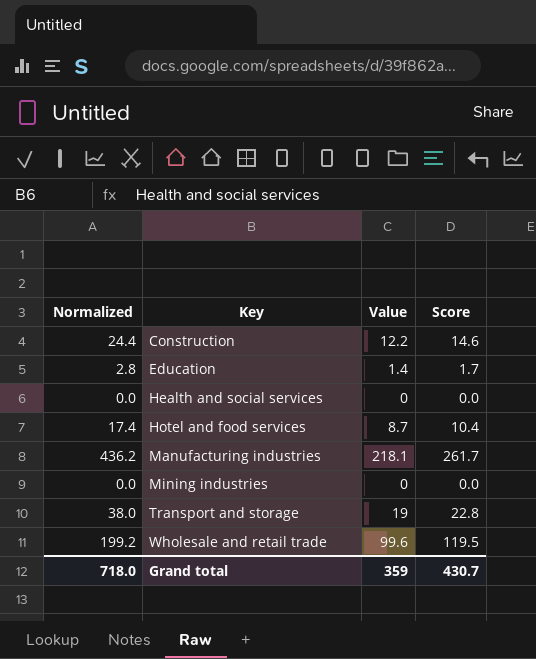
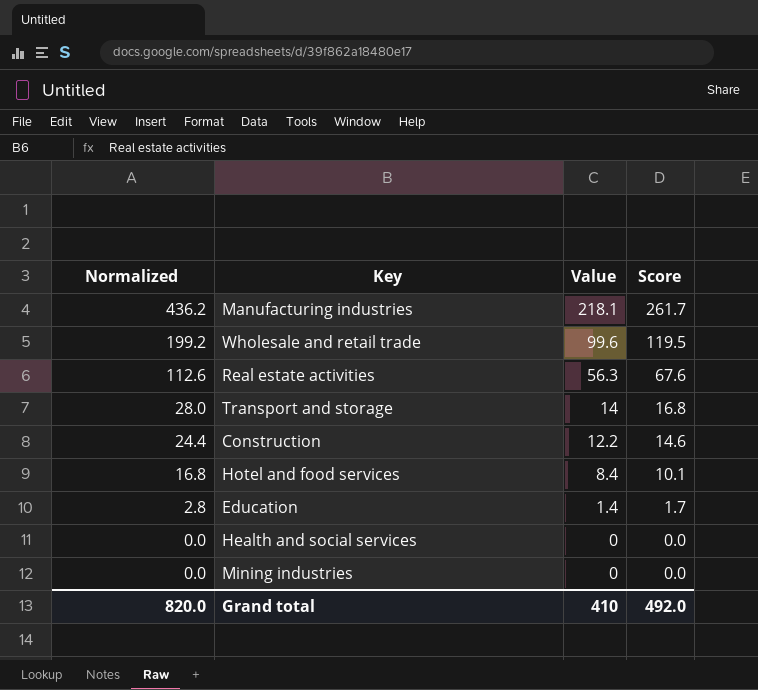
row order: Key ascending -> Normalized descending
row Real estate activities: none -> 112.6 | 56.3 | 67.6
Transport and storage | Normalized: 38.0 -> 28.0
Transport and storage | Value: 19 -> 14
Transport and storage | Score: 22.8 -> 16.8
Hotel and food services | Normalized: 17.4 -> 16.8
Hotel and food services | Value: 8.7 -> 8.4
Hotel and food services | Score: 10.4 -> 10.1
Grand total | Normalized: 718.0 -> 820.0
Grand total | Value: 359 -> 410
Grand total | Score: 430.7 -> 492.0

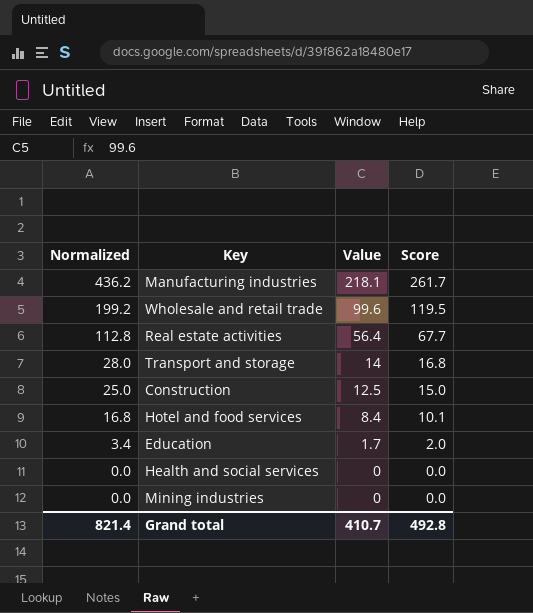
Real estate activities | Normalized: 112.6 -> 112.8
Real estate activities | Value: 56.3 -> 56.4
Real estate activities | Score: 67.6 -> 67.7
Construction | Normalized: 24.4 -> 25.0
Construction | Value: 12.2 -> 12.5
Construction | Score: 14.6 -> 15.0
Education | Normalized: 2.8 -> 3.4
Education | Value: 1.4 -> 1.7
Education | Score: 1.7 -> 2.0
Grand total | Normalized: 820.0 -> 821.4
Grand total | Value: 410 -> 410.7
Grand total | Score: 492.0 -> 492.8

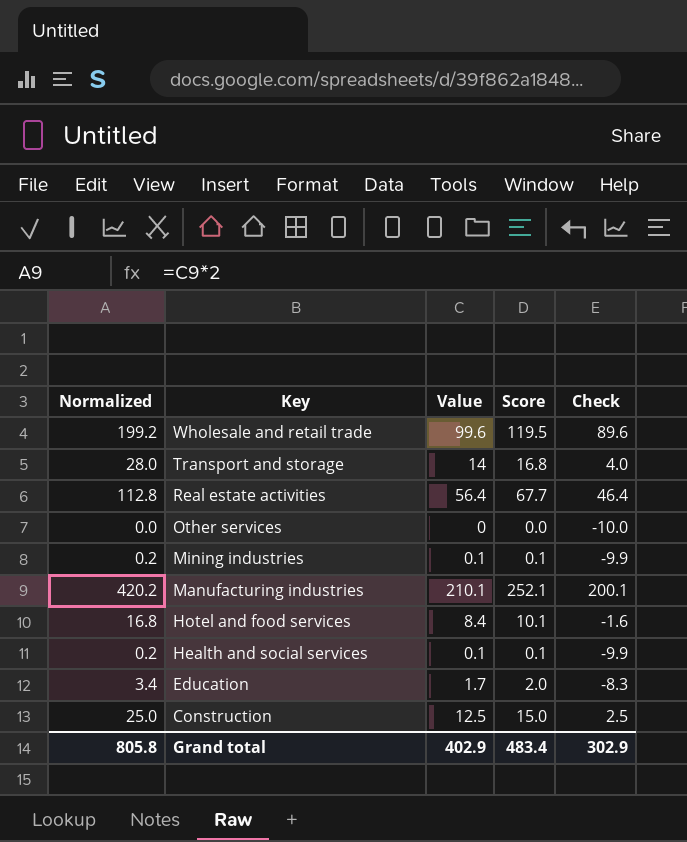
row order: Normalized descending -> Key descending
column Check | formula: none -> [Value] - 10
row Other services: none -> 0.0 | 0 | 0.0 | -10.0
Mining industries | Normalized: 0.0 -> 0.2
Mining industries | Value: 0 -> 0.1
Mining industries | Score: 0.0 -> 0.1
Manufacturing industries | Normalized: 436.2 -> 420.2
Manufacturing industries | Value: 218.1 -> 210.1
Manufacturing industries | Score: 261.7 -> 252.1
Health and social services | Normalized: 0.0 -> 0.2
Health and social services | Value: 0 -> 0.1
Health and social services | Score: 0.0 -> 0.1
Grand total | Normalized: 821.4 -> 805.8
Grand total | Value: 410.7 -> 402.9
Grand total | Score: 492.8 -> 483.4

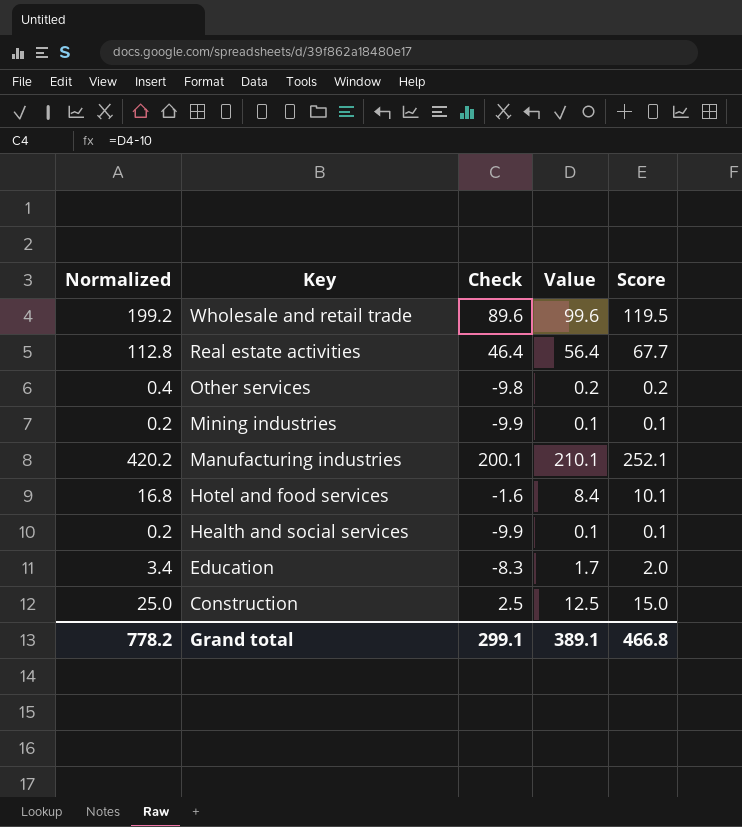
column Check | position: 5 -> 3
row Transport and storage: 28.0 | 14 | 16.8 | 4.0 -> none
Other services | Normalized: 0.0 -> 0.4
Other services | Check: -10.0 -> -9.8
Other services | Value: 0 -> 0.2
Other services | Score: 0.0 -> 0.2
Grand total | Normalized: 805.8 -> 778.2
Grand total | Check: 302.9 -> 299.1
Grand total | Value: 402.9 -> 389.1
Grand total | Score: 483.4 -> 466.8

